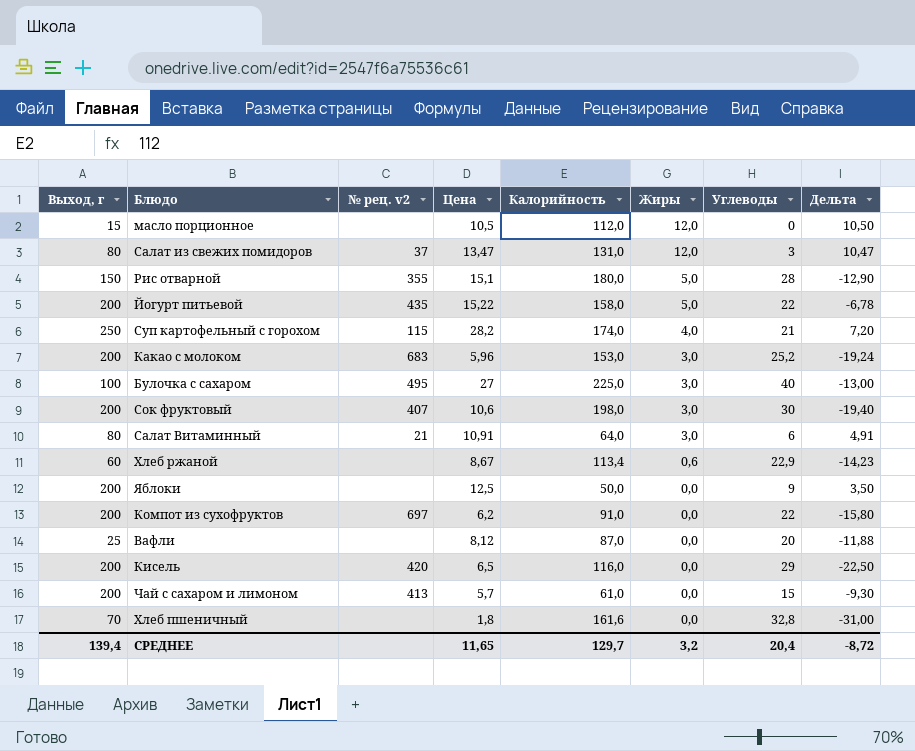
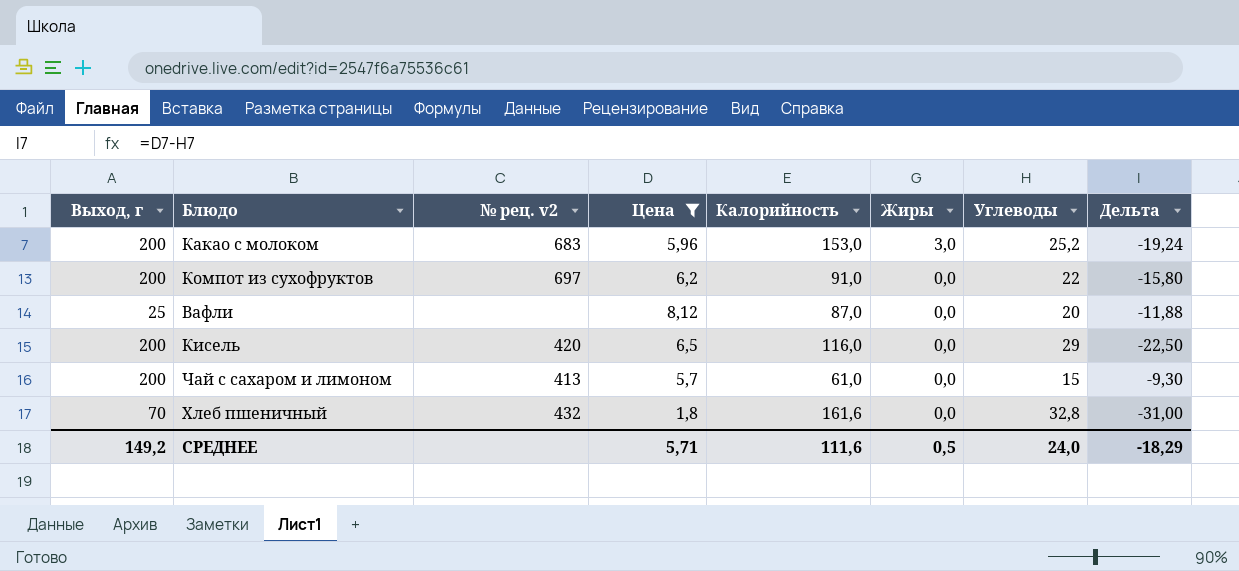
filter: none -> Цена <= 8,12
Хлеб пшеничный | № рец. v2: none -> 432
СРЕДНЕЕ | Выход, г: 139,4 -> 149,2
СРЕДНЕЕ | Цена: 11,65 -> 5,71
СРЕДНЕЕ | Калорийность: 129,7 -> 111,6
СРЕДНЕЕ | Жиры: 3,2 -> 0,5
СРЕДНЕЕ | Углеводы: 20,4 -> 24,0
СРЕДНЕЕ | Дельта: -8,72 -> -18,29

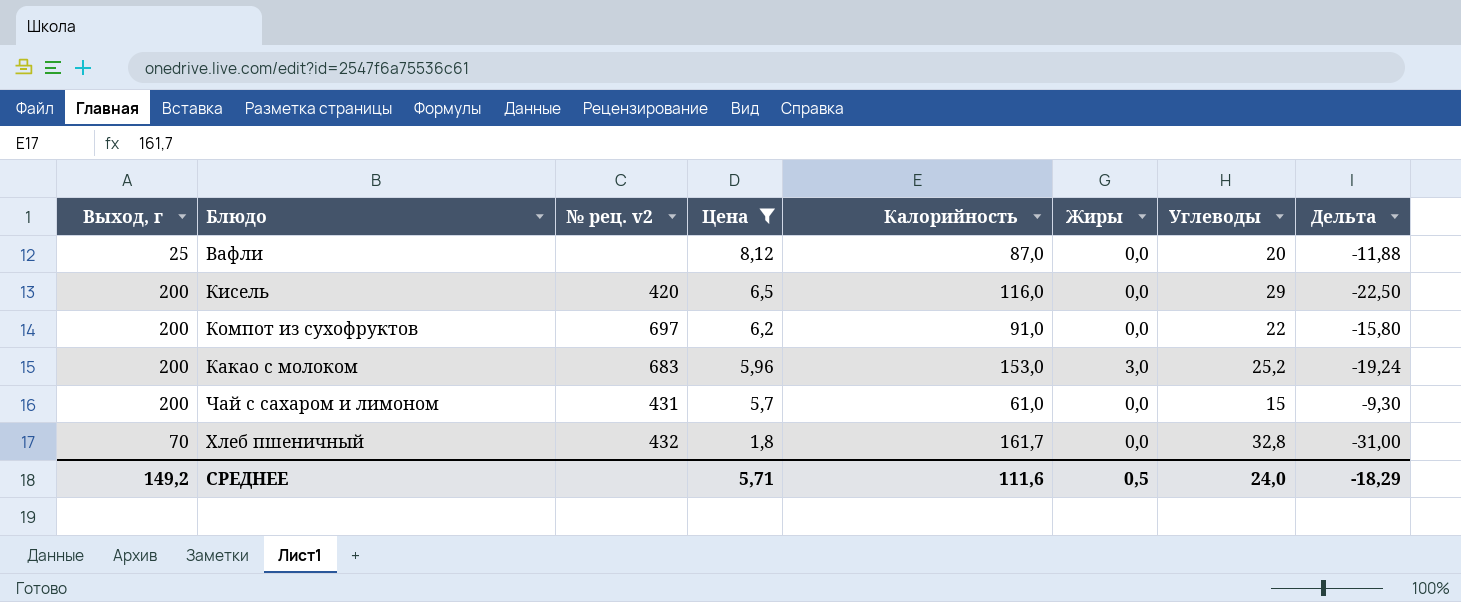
row order: Жиры descending -> Цена descending
Чай с сахаром и лимоном | № рец. v2: 413 -> 431
Хлеб пшеничный | Калорийность: 161,6 -> 161,7

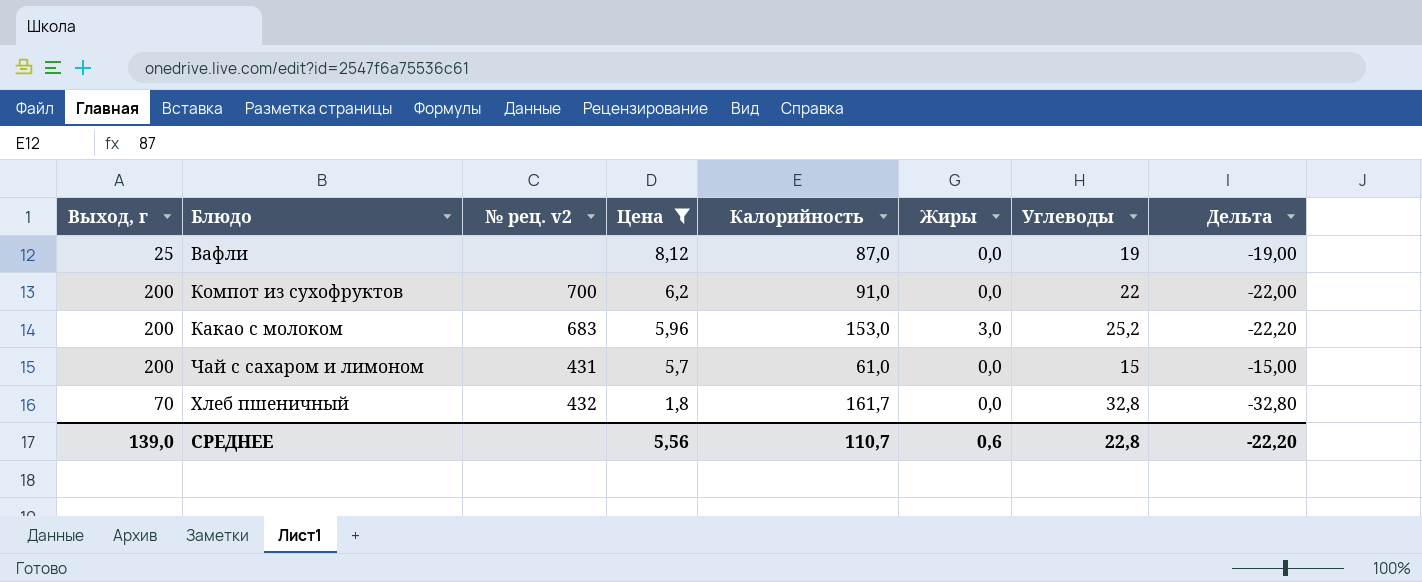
column Дельта | formula: [Цена] - [Углеводы] -> [Жиры] - [Углеводы]
row Кисель: 200 | 420 | 6,5 | 116,0 | 0,0 | 29 | -22,50 -> none
Вафли | Углеводы: 20 -> 19
Компот из сухофруктов | № рец. v2: 697 -> 700
СРЕДНЕЕ | Выход, г: 149,2 -> 139,0
СРЕДНЕЕ | Цена: 5,71 -> 5,56
СРЕДНЕЕ | Калорийность: 111,6 -> 110,7
СРЕДНЕЕ | Жиры: 0,5 -> 0,6
СРЕДНЕЕ | Углеводы: 24,0 -> 22,8
СРЕДНЕЕ | Дельта: -18,29 -> -22,20

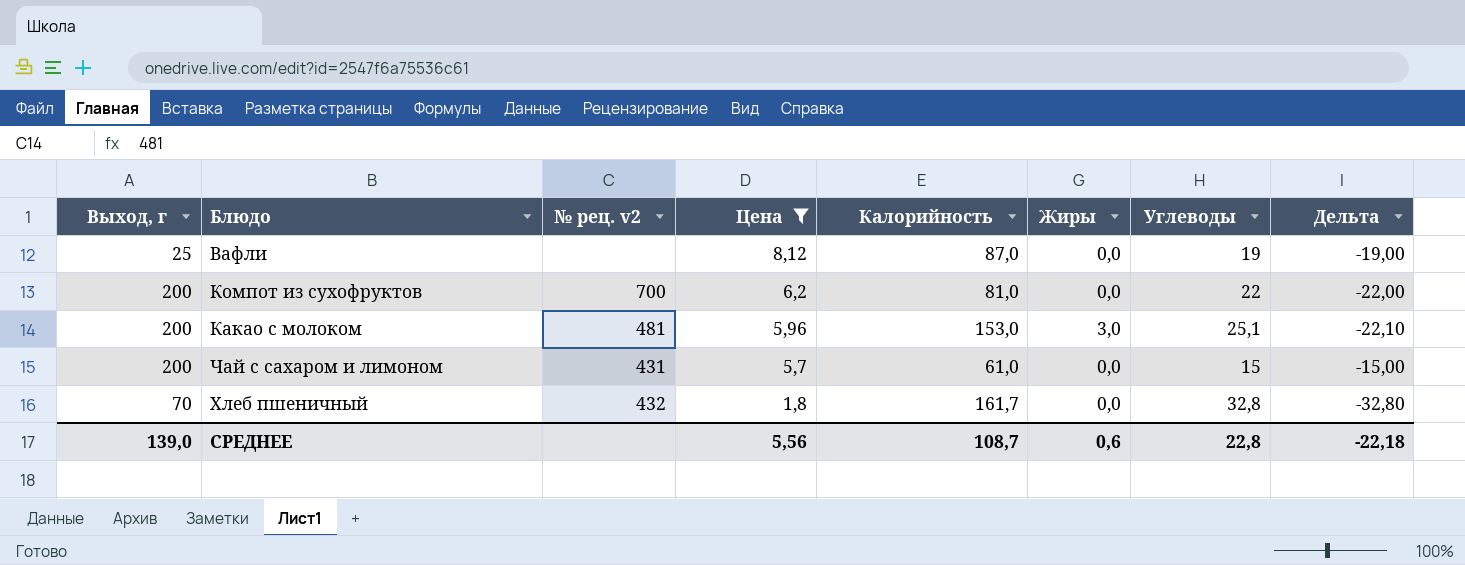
Компот из сухофруктов | Калорийность: 91,0 -> 81,0
Какао с молоком | № рец. v2: 683 -> 481
Какао с молоком | Углеводы: 25,2 -> 25,1
Какао с молоком | Дельта: -22,20 -> -22,10
СРЕДНЕЕ | Калорийность: 110,7 -> 108,7
СРЕДНЕЕ | Дельта: -22,20 -> -22,18

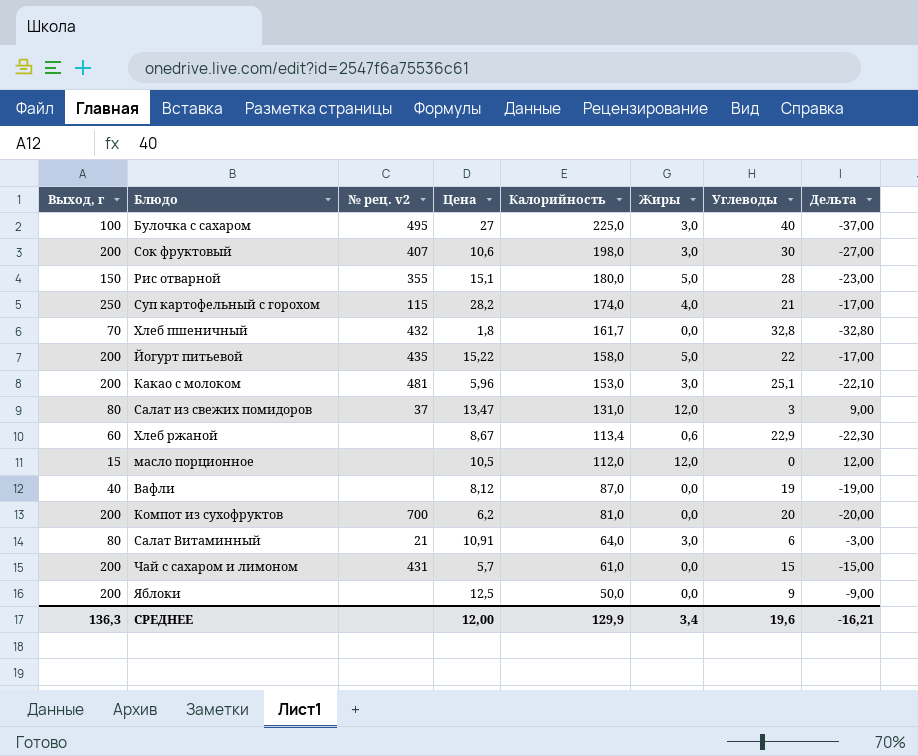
filter: Цена <= 8,12 -> none
row order: Цена descending -> Калорийность descending
Вафли | Выход, г: 25 -> 40
Компот из сухофруктов | Углеводы: 22 -> 20
Компот из сухофруктов | Дельта: -22,00 -> -20,00
СРЕДНЕЕ | Выход, г: 139,0 -> 136,3
СРЕДНЕЕ | Цена: 5,56 -> 12,00
СРЕДНЕЕ | Калорийность: 108,7 -> 129,9
СРЕДНЕЕ | Жиры: 0,6 -> 3,4
СРЕДНЕЕ | Углеводы: 22,8 -> 19,6
СРЕДНЕЕ | Дельта: -22,18 -> -16,21

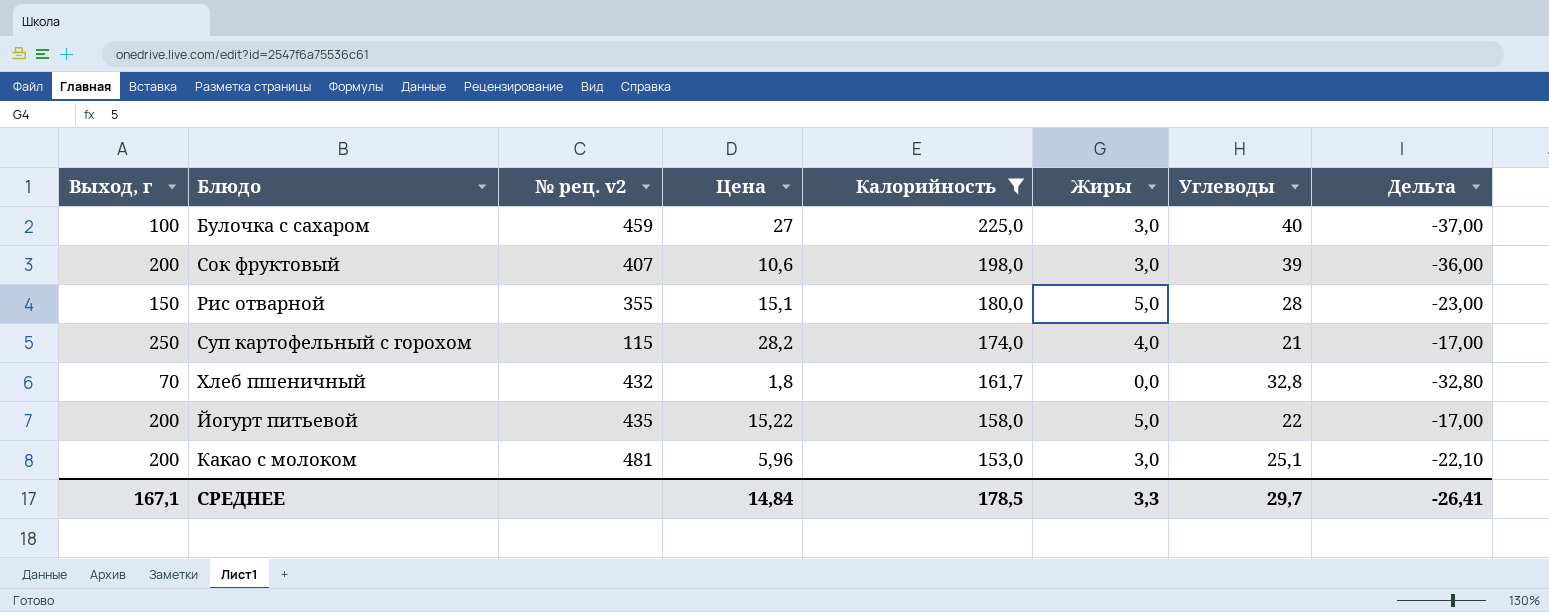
filter: none -> Калорийность >= 153,0
Булочка с сахаром | № рец. v2: 495 -> 459
Сок фруктовый | Углеводы: 30 -> 39
Сок фруктовый | Дельта: -27,00 -> -36,00
СРЕДНЕЕ | Выход, г: 136,3 -> 167,1
СРЕДНЕЕ | Цена: 12,00 -> 14,84
СРЕДНЕЕ | Калорийность: 129,9 -> 178,5
СРЕДНЕЕ | Жиры: 3,4 -> 3,3
СРЕДНЕЕ | Углеводы: 19,6 -> 29,7
СРЕДНЕЕ | Дельта: -16,21 -> -26,41

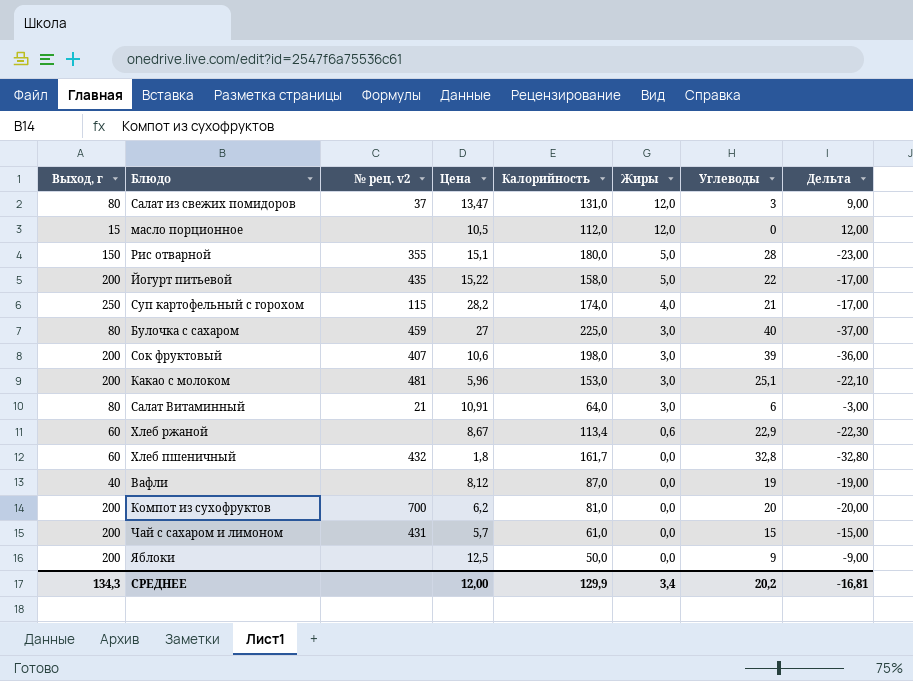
filter: Калорийность >= 153,0 -> none
row order: Калорийность descending -> Жиры descending
Булочка с сахаром | Выход, г: 100 -> 80
Хлеб пшеничный | Выход, г: 70 -> 60
СРЕДНЕЕ | Выход, г: 167,1 -> 134,3
СРЕДНЕЕ | Цена: 14,84 -> 12,00
СРЕДНЕЕ | Калорийность: 178,5 -> 129,9
СРЕДНЕЕ | Жиры: 3,3 -> 3,4
СРЕДНЕЕ | Углеводы: 29,7 -> 20,2
СРЕДНЕЕ | Дельта: -26,41 -> -16,81

